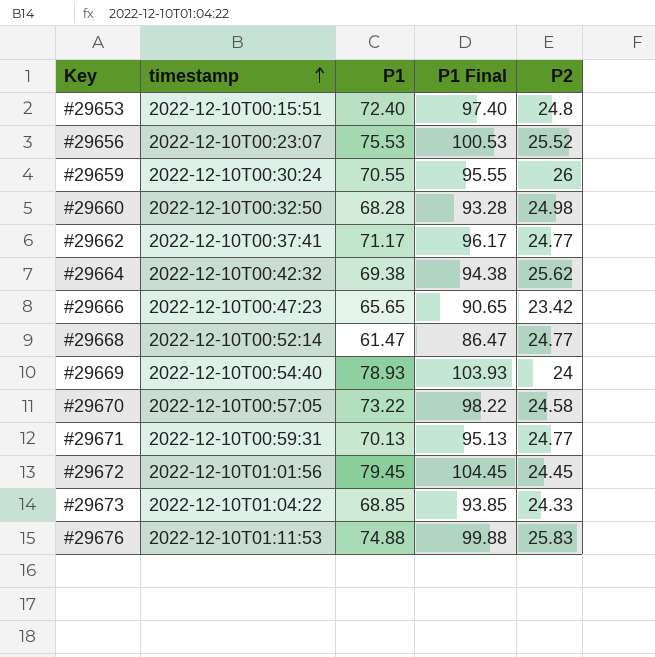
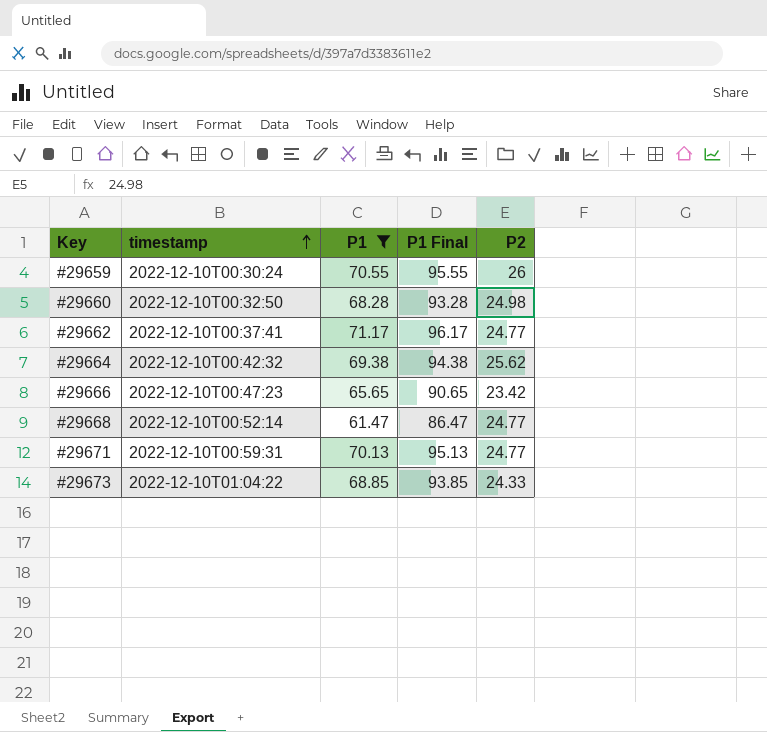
filter: none -> P1 <= 71.17

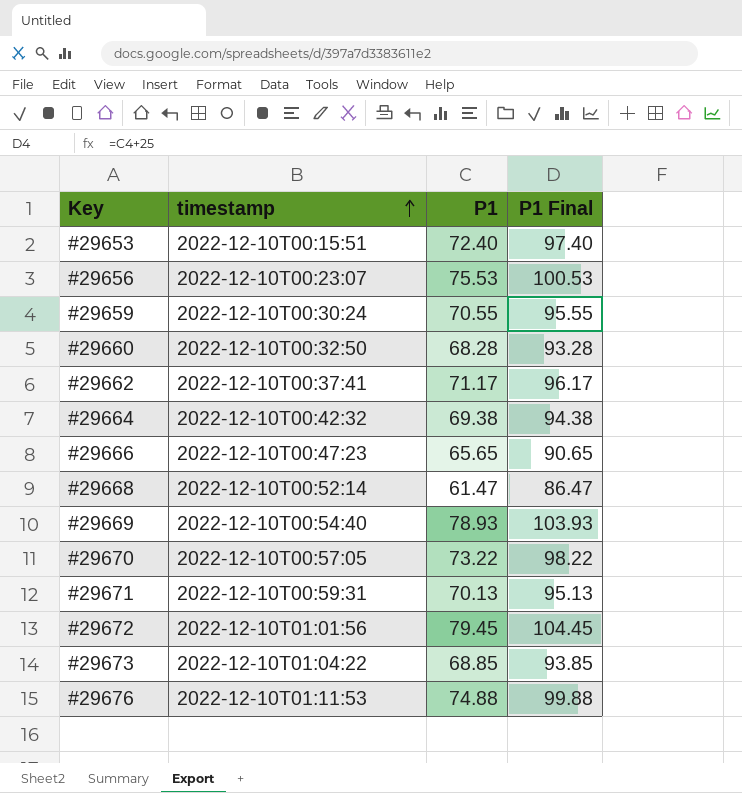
filter: P1 <= 71.17 -> none
column P2 | position: 5 -> none

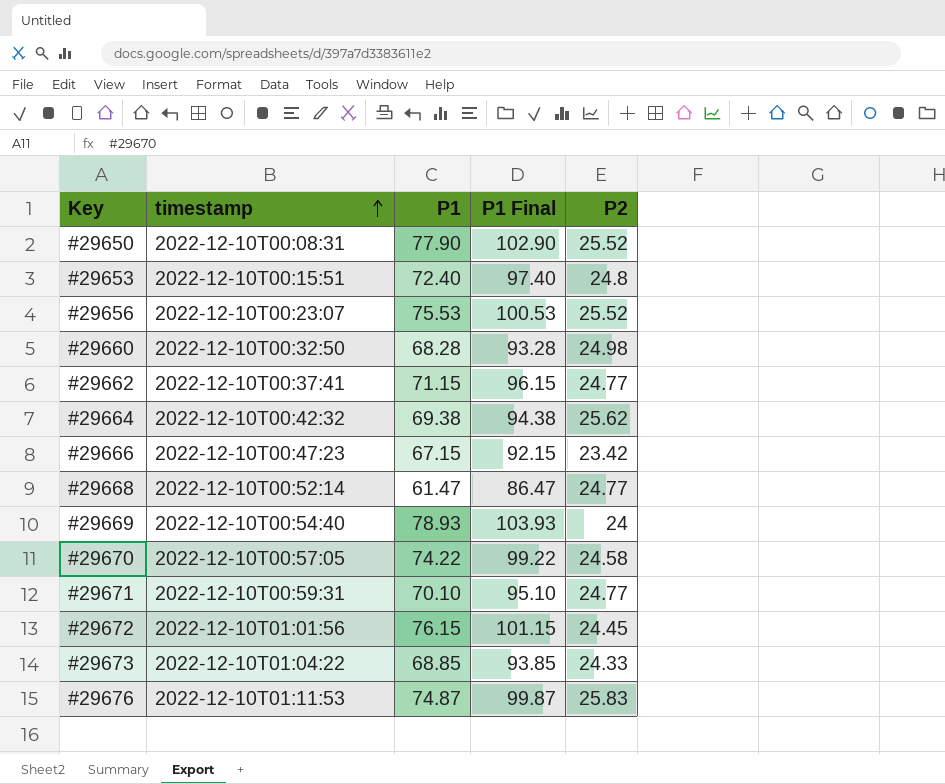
column P2 | position: none -> 5
row #29659: 2022-12-10T00:30:24 | 70.55 | 95.55 -> none
row #29650: none -> 2022-12-10T00:08:31 | 77.90 | 102.90 | 25.52
#29662 | P1: 71.17 -> 71.15
#29662 | P1 Final: 96.17 -> 96.15
#29666 | P1: 65.65 -> 67.15
#29666 | P1 Final: 90.65 -> 92.15
#29670 | P1: 73.22 -> 74.22
#29670 | P1 Final: 98.22 -> 99.22
#29671 | P1: 70.13 -> 70.10
#29671 | P1 Final: 95.13 -> 95.10
#29672 | P1: 79.45 -> 76.15
#29672 | P1 Final: 104.45 -> 101.15
#29676 | P1: 74.88 -> 74.87
#29676 | P1 Final: 99.88 -> 99.87

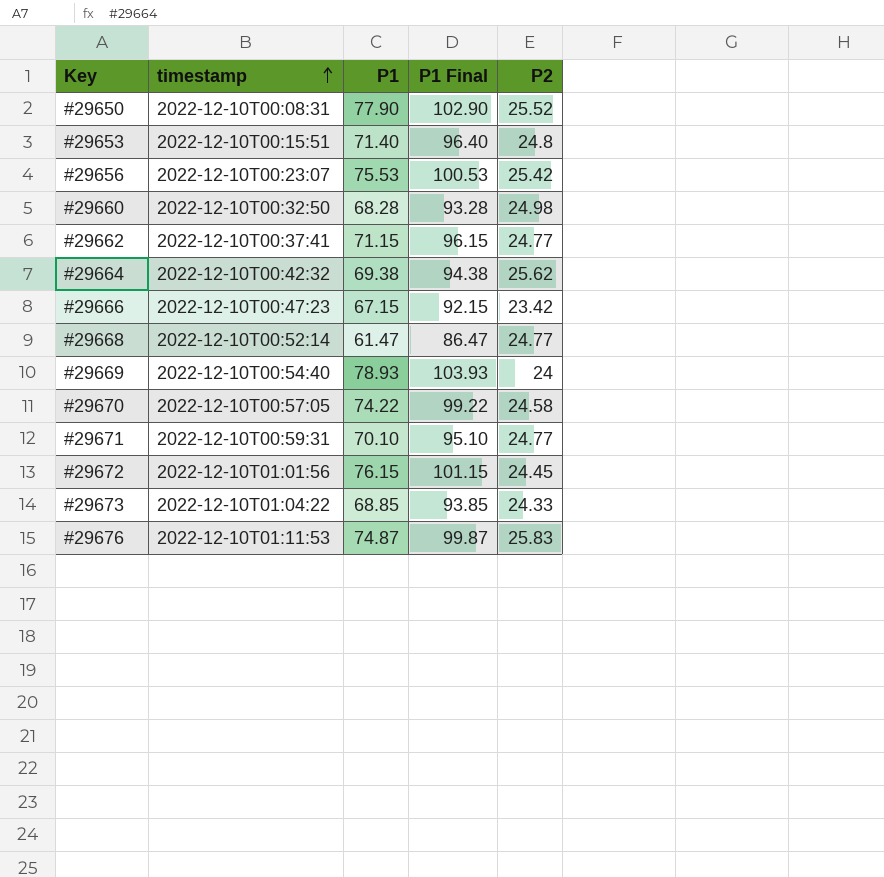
#29653 | P1: 72.40 -> 71.40
#29653 | P1 Final: 97.40 -> 96.40
#29656 | P2: 25.52 -> 25.42

